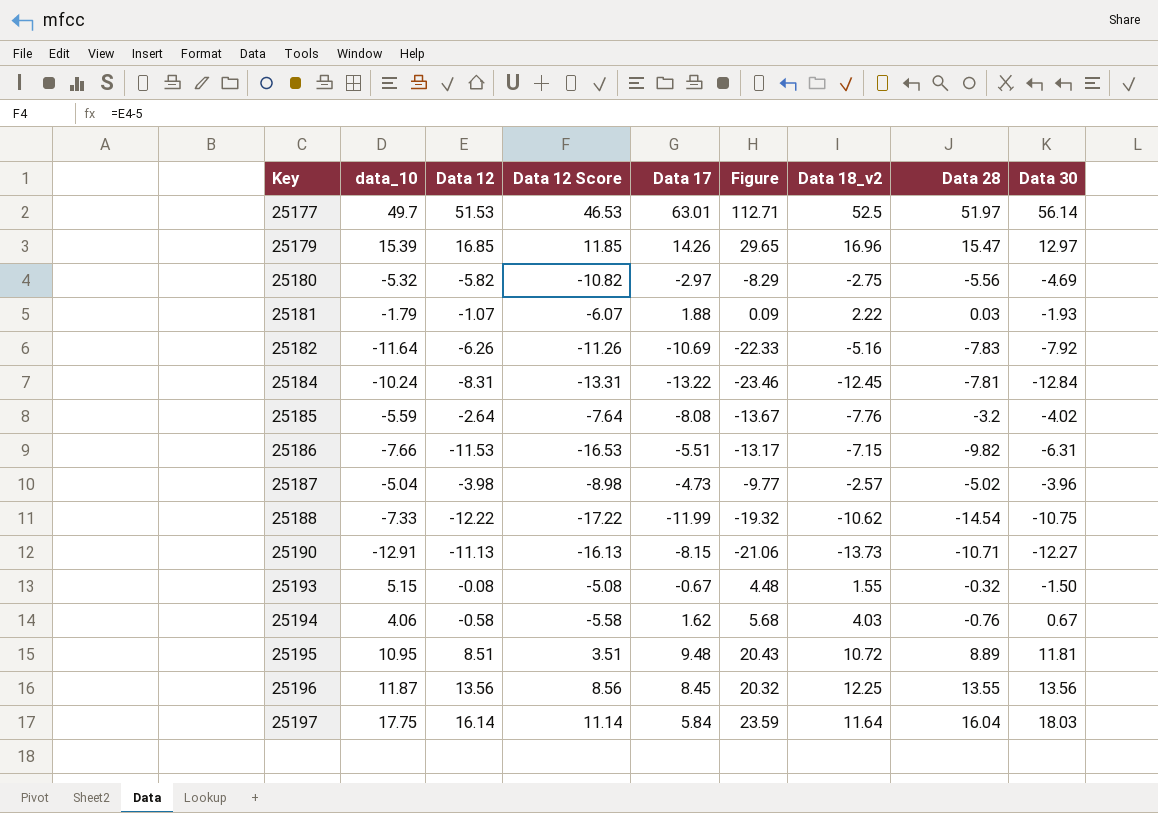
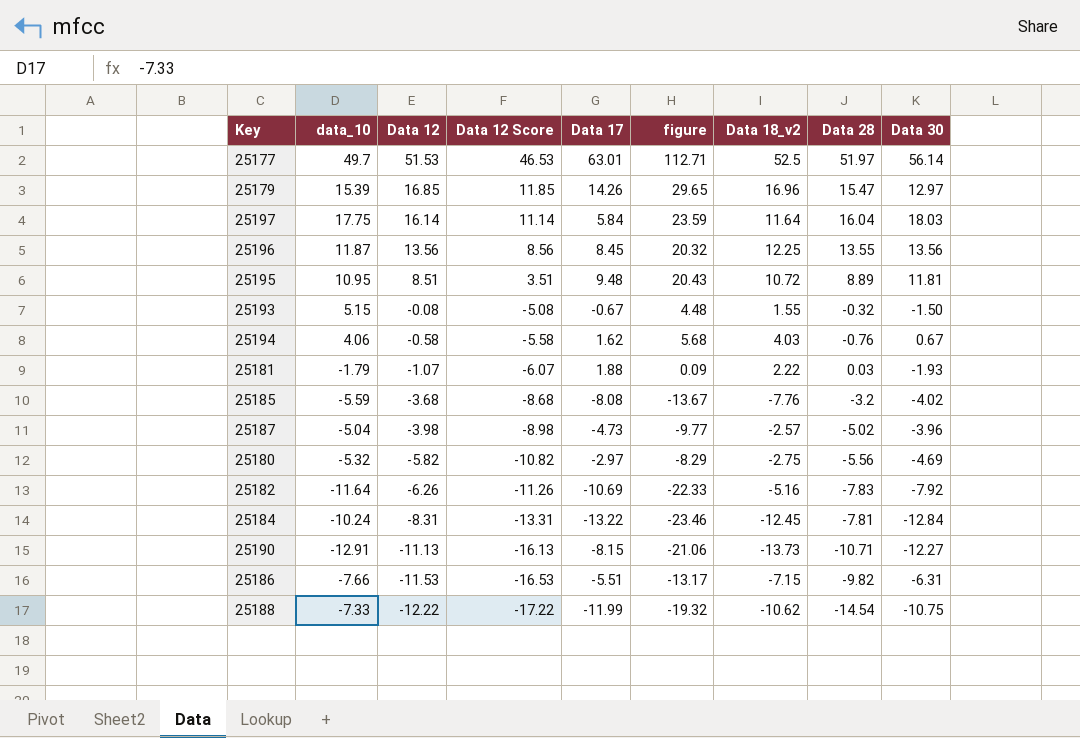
row order: Key ascending -> Data 12 descending
column name: Figure -> figure
25185 | Data 12: -2.64 -> -3.68
25185 | Data 12 Score: -7.64 -> -8.68

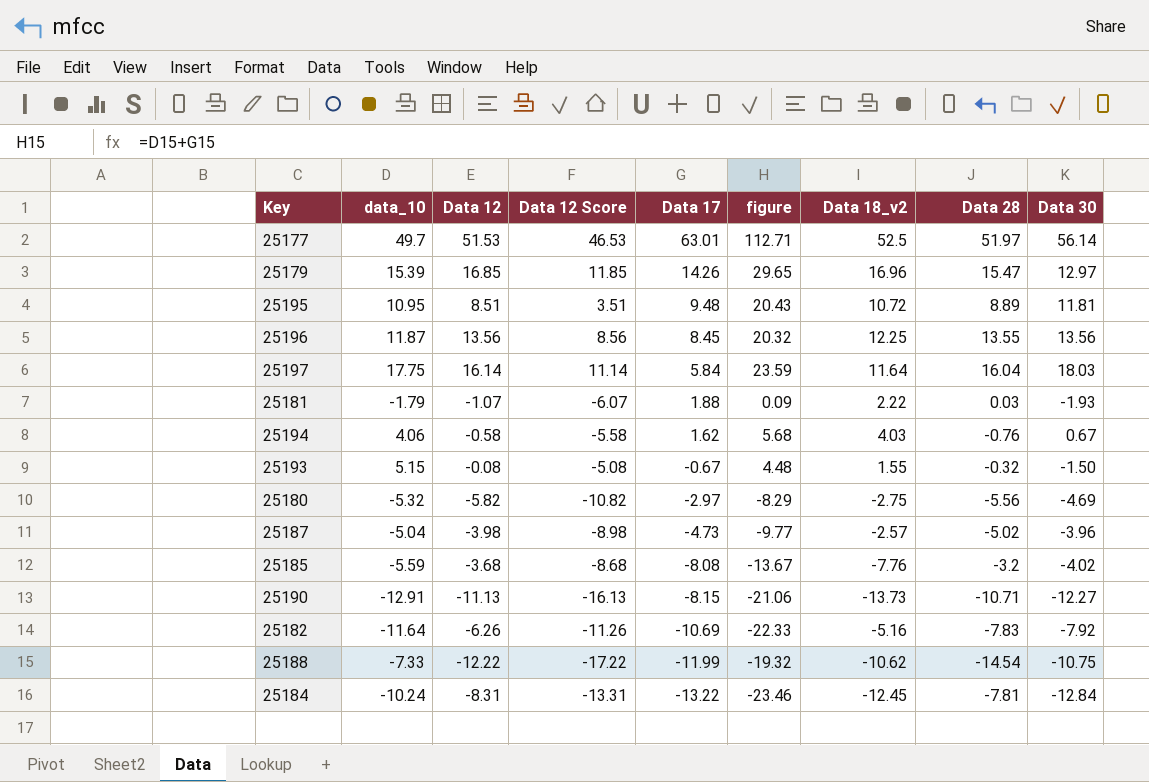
row order: Data 12 descending -> Data 17 descending
row 25186: -7.66 | -11.53 | -16.53 | -5.51 | -13.17 | -7.15 | -9.82 | -6.31 -> none

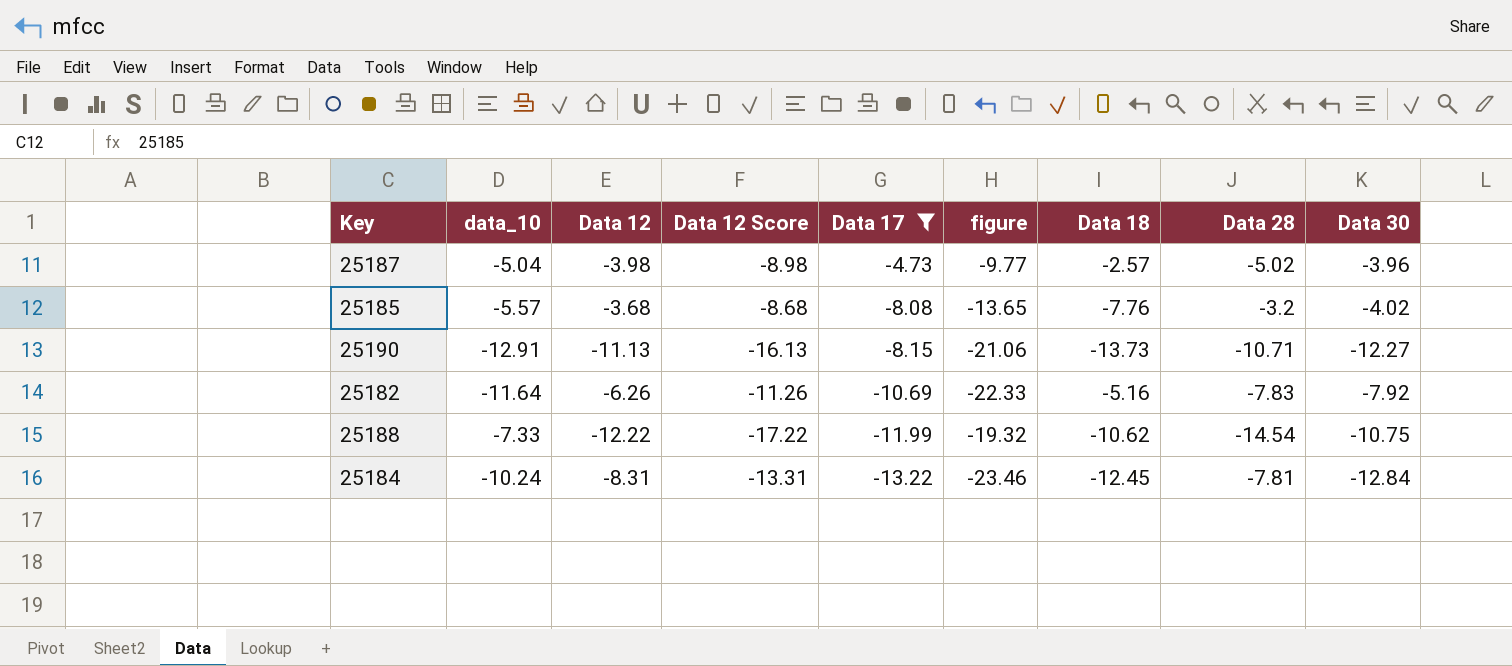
filter: none -> Data 17 <= -4.73
column name: Data 18_v2 -> Data 18
25185 | data_10: -5.59 -> -5.57
25185 | figure: -13.67 -> -13.65

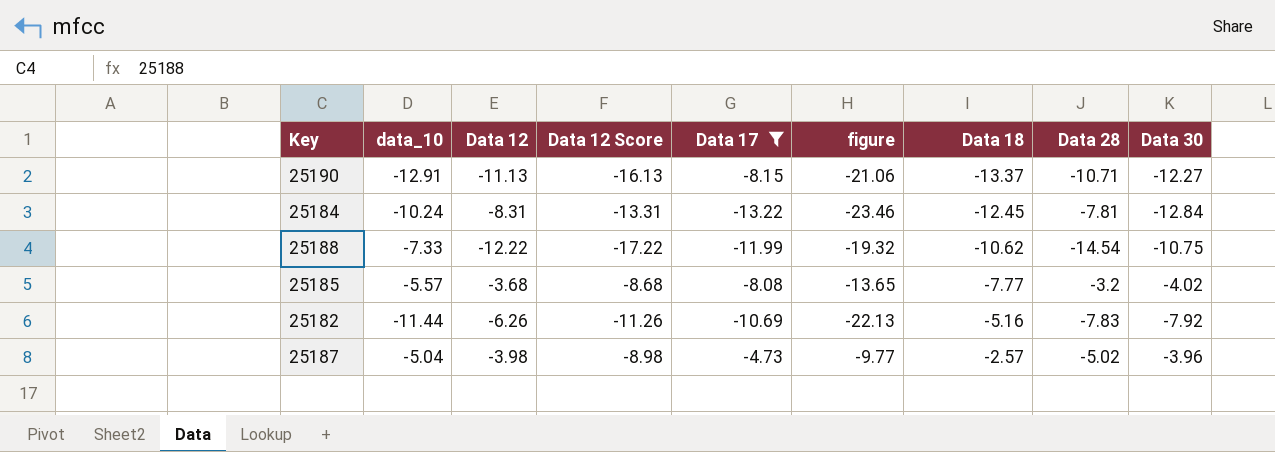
row order: Data 17 descending -> Data 18 ascending
25190 | Data 18: -13.73 -> -13.37
25185 | Data 18: -7.76 -> -7.77
25182 | data_10: -11.64 -> -11.44
25182 | figure: -22.33 -> -22.13

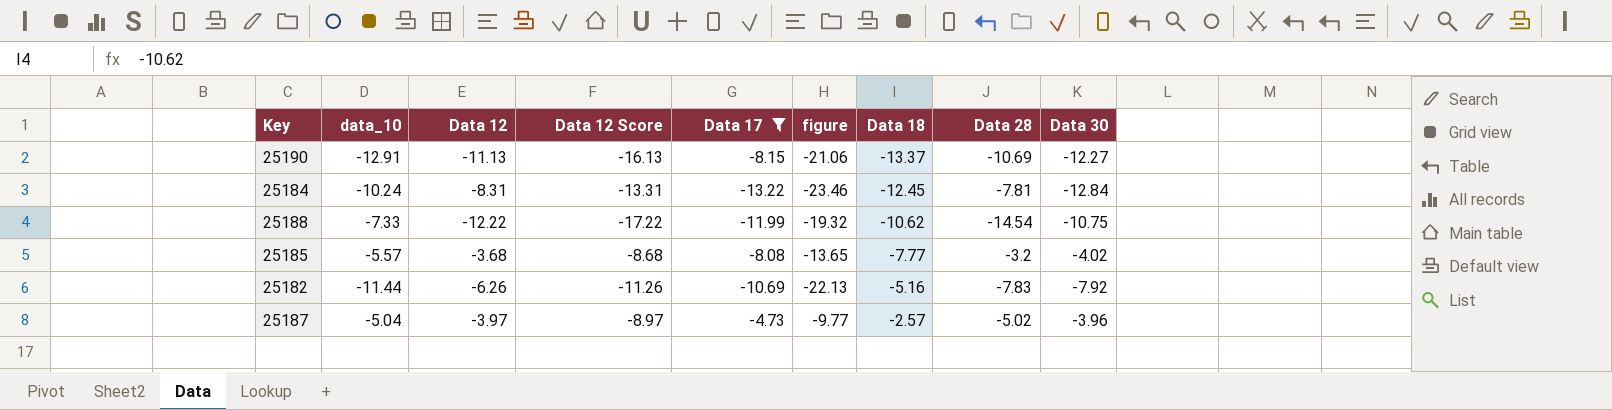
25190 | Data 28: -10.71 -> -10.69
25187 | Data 12: -3.98 -> -3.97
25187 | Data 12 Score: -8.98 -> -8.97

